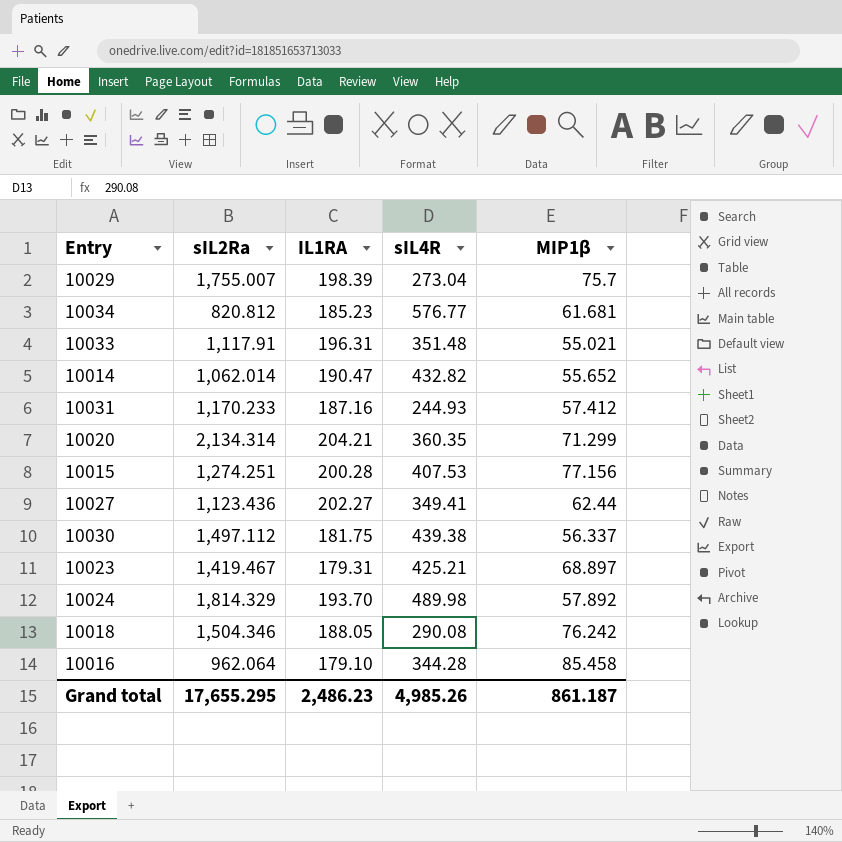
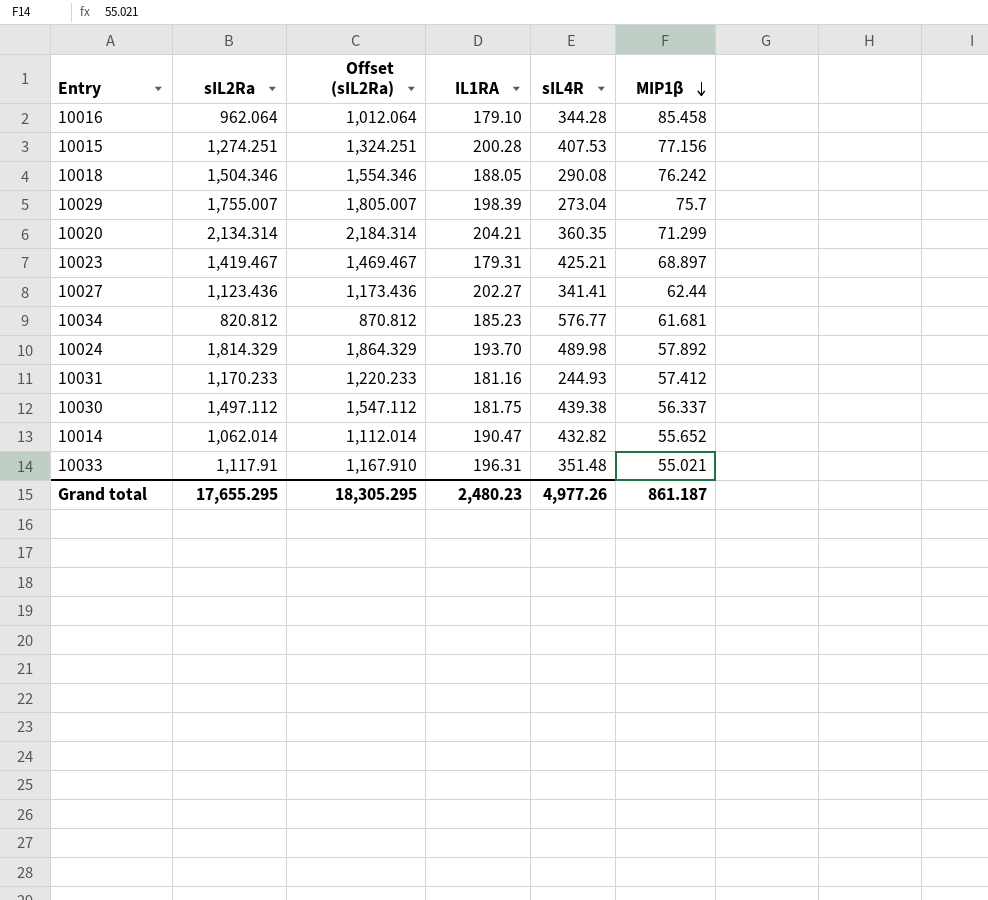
row order: none -> MIP1β descending
column Offset (sIL2Ra) | formula: none -> [sIL2Ra] + 50
10027 | sIL4R: 349.41 -> 341.41
10031 | IL1RA: 187.16 -> 181.16
Grand total | IL1RA: 2,486.23 -> 2,480.23
Grand total | sIL4R: 4,985.26 -> 4,977.26

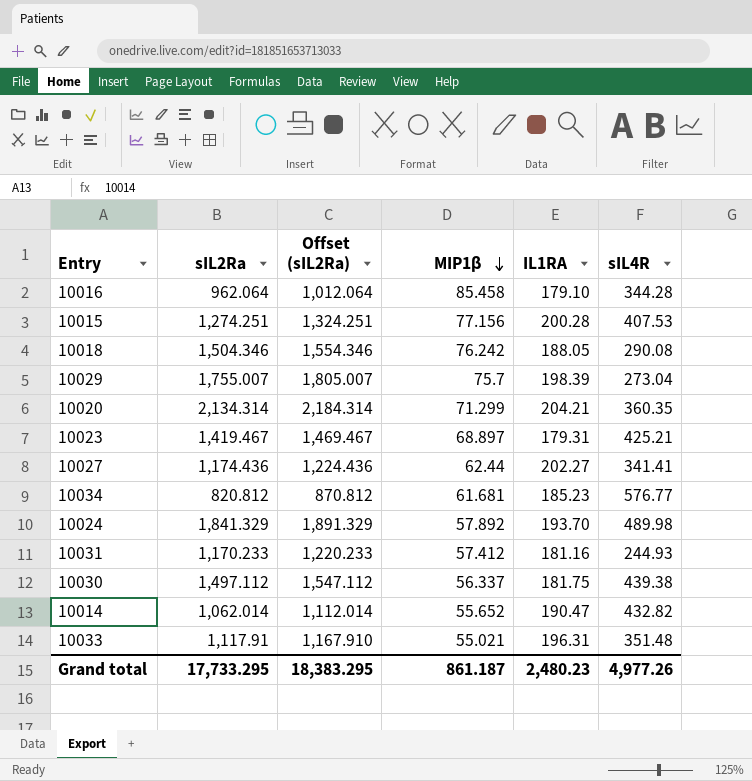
column MIP1β | position: 6 -> 4
10027 | sIL2Ra: 1,123.436 -> 1,174.436
10027 | Offset (sIL2Ra): 1,173.436 -> 1,224.436
10024 | sIL2Ra: 1,814.329 -> 1,841.329
10024 | Offset (sIL2Ra): 1,864.329 -> 1,891.329
Grand total | sIL2Ra: 17,655.295 -> 17,733.295
Grand total | Offset (sIL2Ra): 18,305.295 -> 18,383.295

